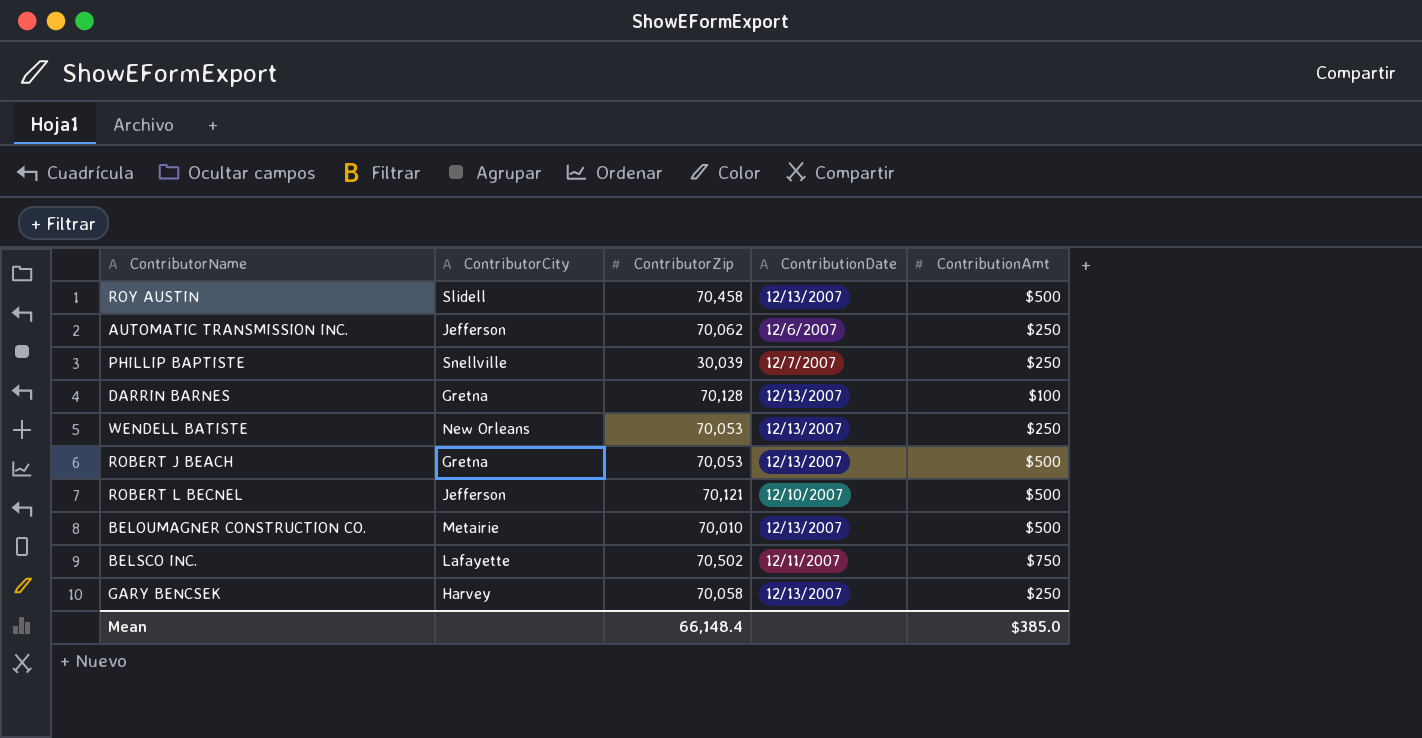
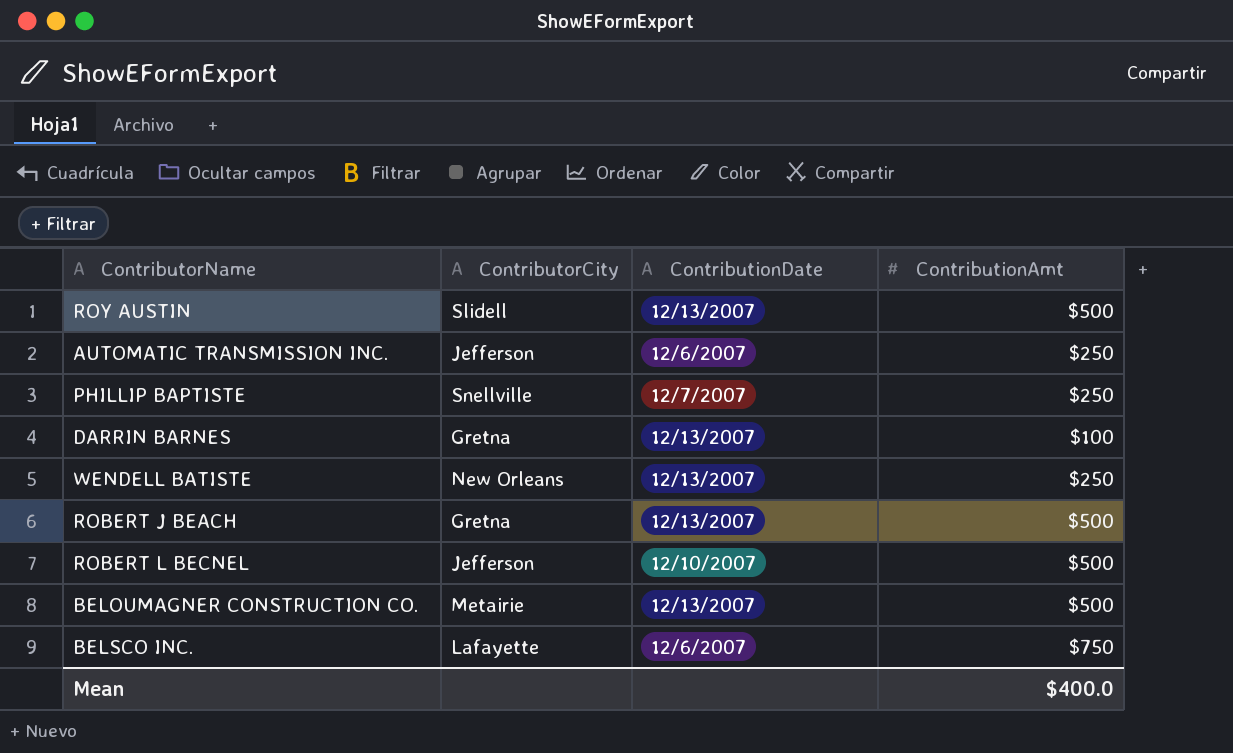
column ContributorZip | position: 3 -> none
row GARY BENCSEK: Harvey | 70,058 | 12/13/2007 | $250 -> none
BELSCO INC. | ContributionDate: 12/11/2007 -> 12/6/2007
Mean | ContributionAmt: $385.0 -> $400.0

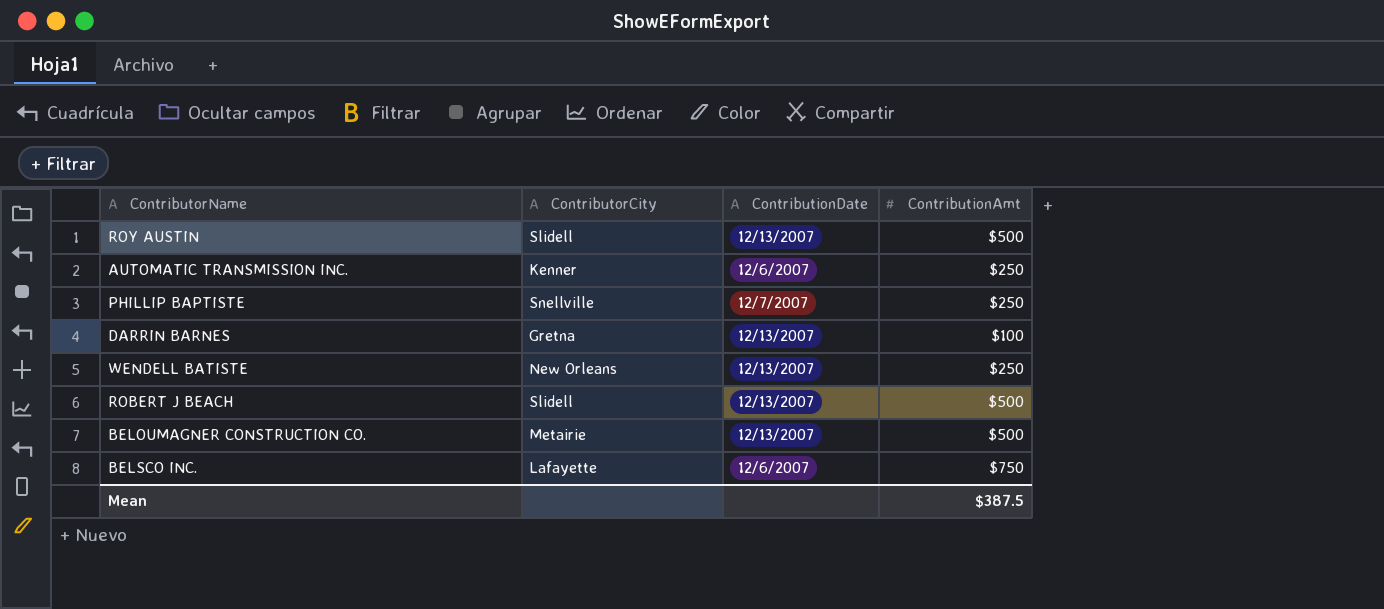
row ROBERT L BECNEL: Jefferson | 12/10/2007 | $500 -> none
AUTOMATIC TRANSMISSION INC. | ContributorCity: Jefferson -> Kenner
ROBERT J BEACH | ContributorCity: Gretna -> Slidell
Mean | ContributionAmt: $400.0 -> $387.5

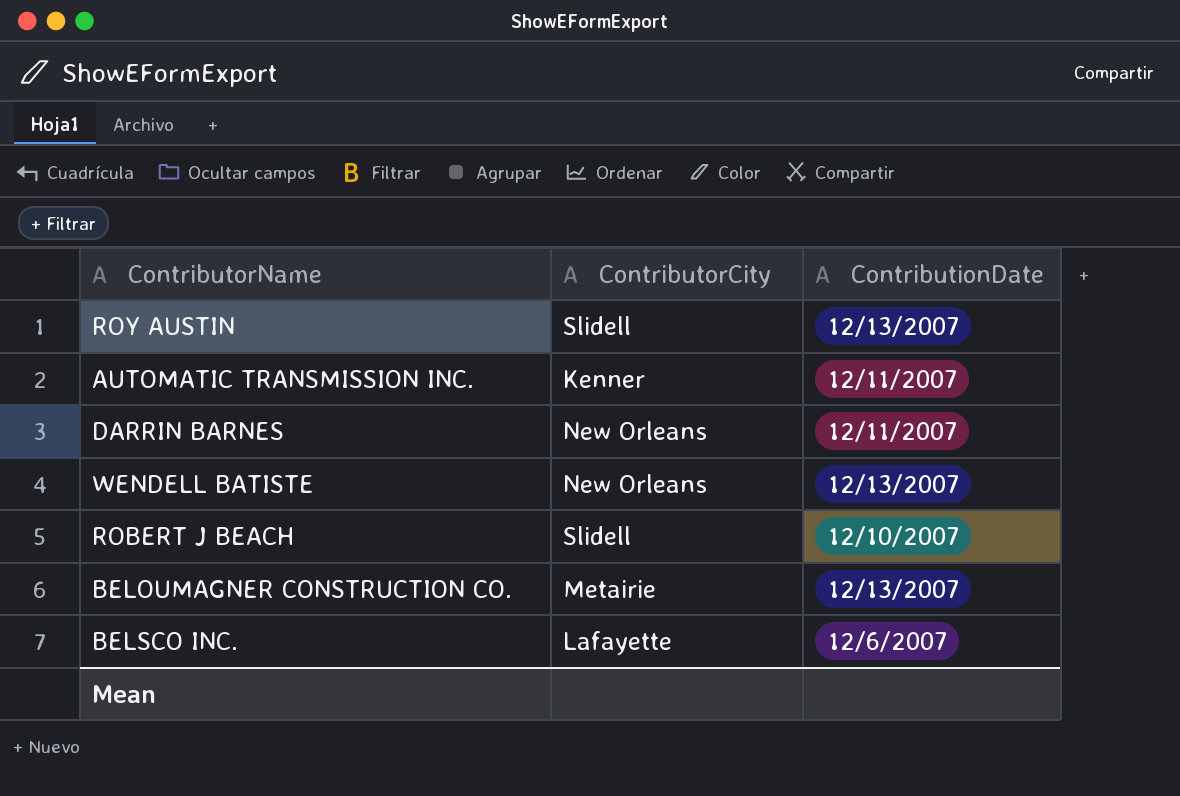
column ContributionAmt | position: 4 -> none
row PHILLIP BAPTISTE: Snellville | 12/7/2007 | $250 -> none
AUTOMATIC TRANSMISSION INC. | ContributionDate: 12/6/2007 -> 12/11/2007
DARRIN BARNES | ContributorCity: Gretna -> New Orleans
DARRIN BARNES | ContributionDate: 12/13/2007 -> 12/11/2007
ROBERT J BEACH | ContributionDate: 12/13/2007 -> 12/10/2007

